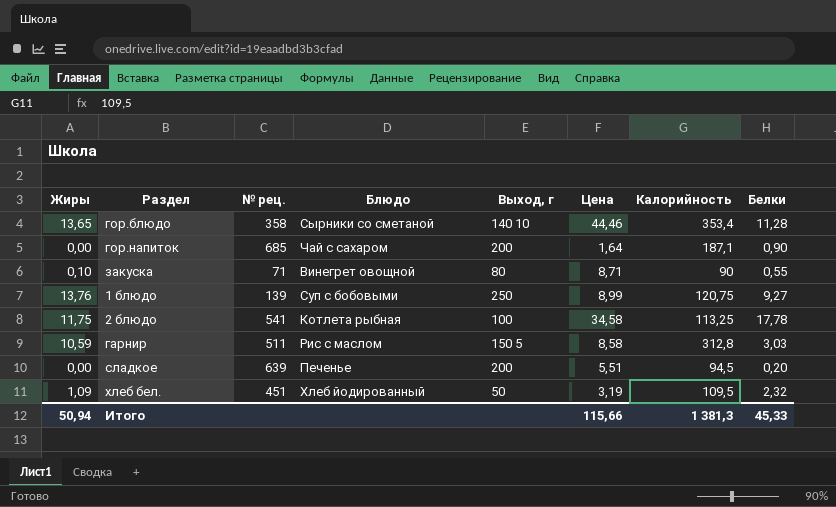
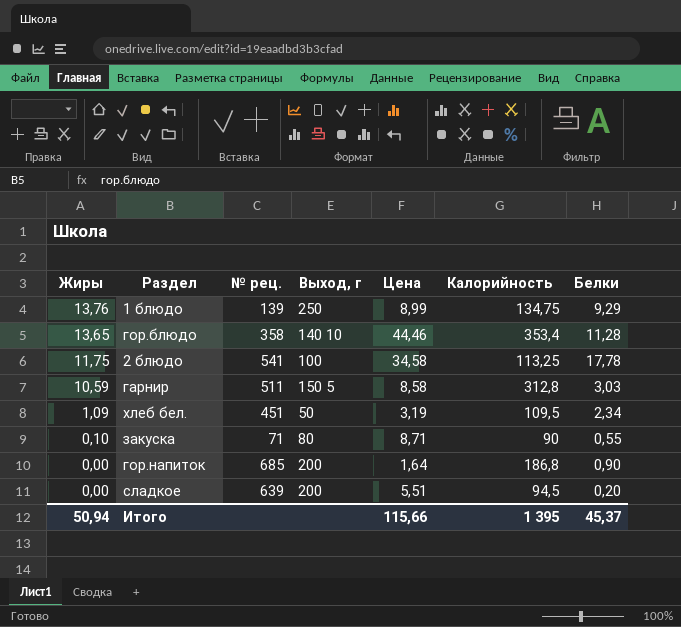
row order: none -> Жиры descending
column Блюдо | position: 4 -> none
1 блюдо | Калорийность: 120,75 -> 134,75
1 блюдо | Белки: 9,27 -> 9,29
хлеб бел. | Белки: 2,32 -> 2,34
гор.напиток | Калорийность: 187,1 -> 186,8
Итого | Калорийность: 1 381,3 -> 1 395
Итого | Белки: 45,33 -> 45,37

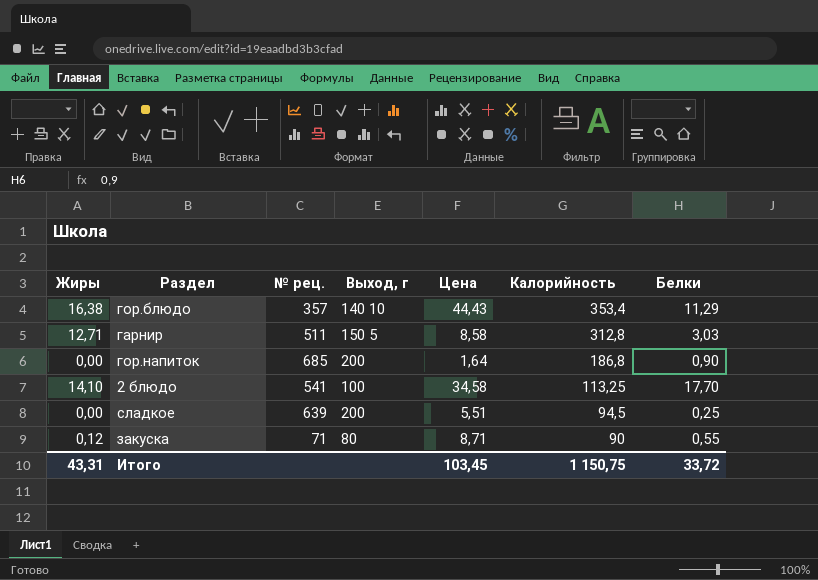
row order: Жиры descending -> Калорийность descending
row 1 блюдо: 13,76 | 139 | 250 | 8,99 | 134,75 | 9,29 -> none
row хлеб бел.: 1,09 | 451 | 50 | 3,19 | 109,5 | 2,34 -> none
гор.блюдо | Жиры: 13,65 -> 16,38
гор.блюдо | № рец.: 358 -> 357
гор.блюдо | Цена: 44,46 -> 44,43
гор.блюдо | Белки: 11,28 -> 11,29
гарнир | Жиры: 10,59 -> 12,71
2 блюдо | Жиры: 11,75 -> 14,10
2 блюдо | Белки: 17,78 -> 17,70
сладкое | Белки: 0,20 -> 0,25
закуска | Жиры: 0,10 -> 0,12
Итого | Жиры: 50,94 -> 43,31
Итого | Цена: 115,66 -> 103,45
Итого | Калорийность: 1 395 -> 1 150,75
Итого | Белки: 45,37 -> 33,72

